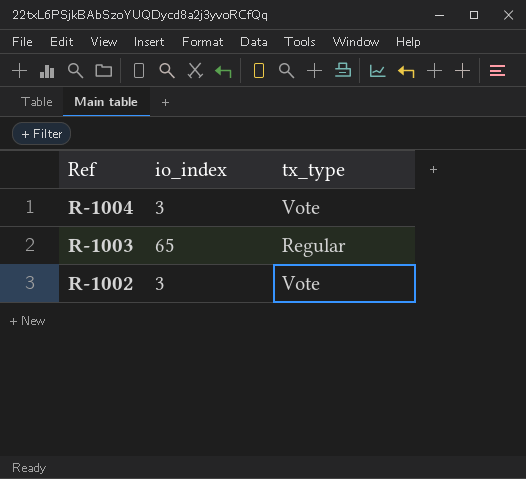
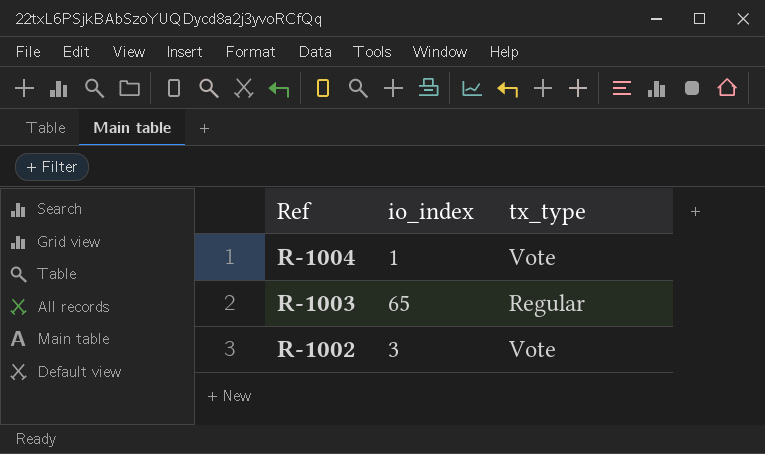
R-1004 | io_index: 3 -> 1

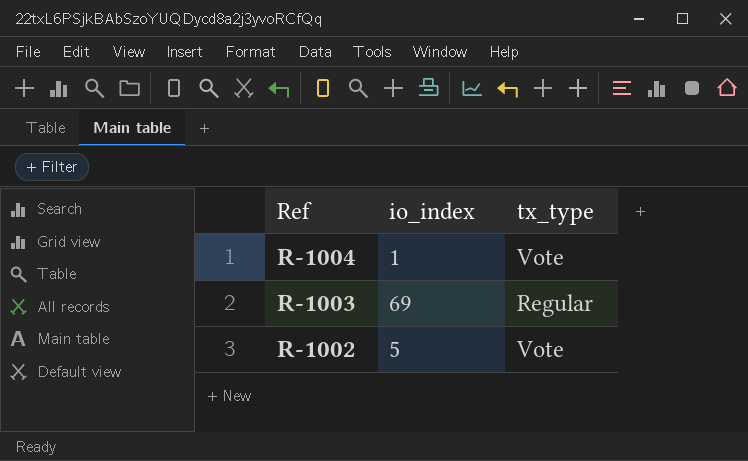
R-1003 | io_index: 65 -> 69
R-1002 | io_index: 3 -> 5

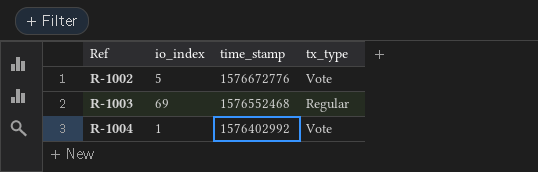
row order: Ref descending -> Ref ascending
column time_stamp | position: none -> 3

